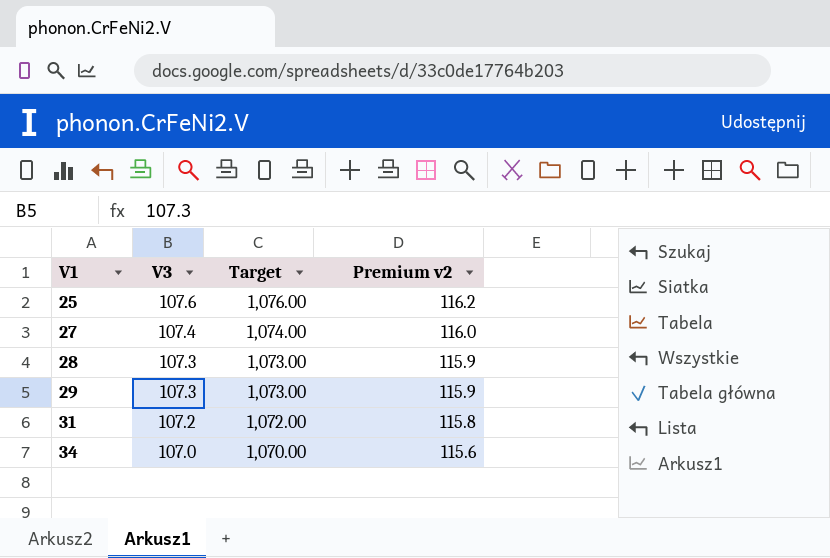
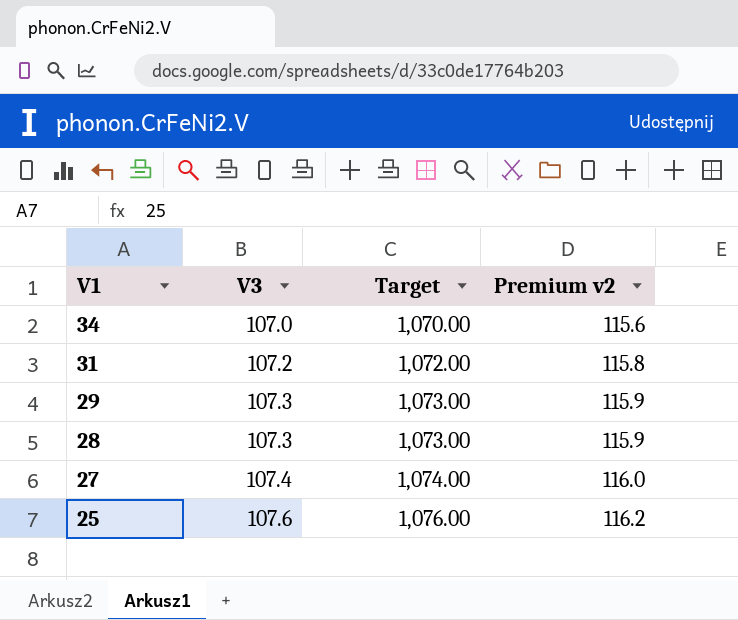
row order: V1 ascending -> V1 descending

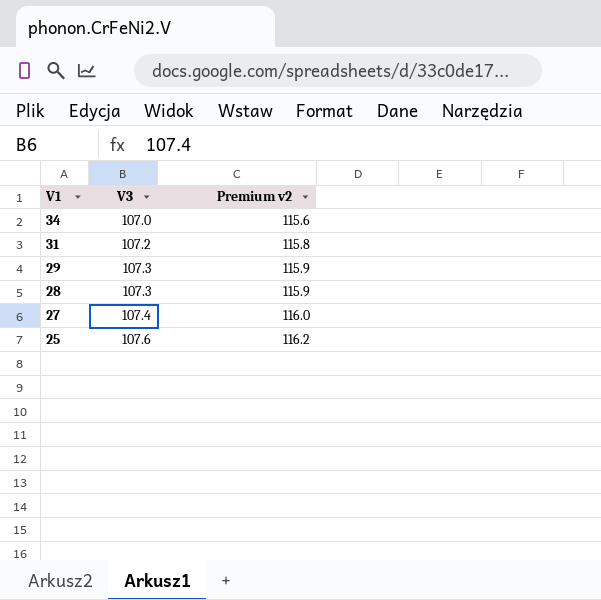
column Target | formula: [V3] * 10 -> none

